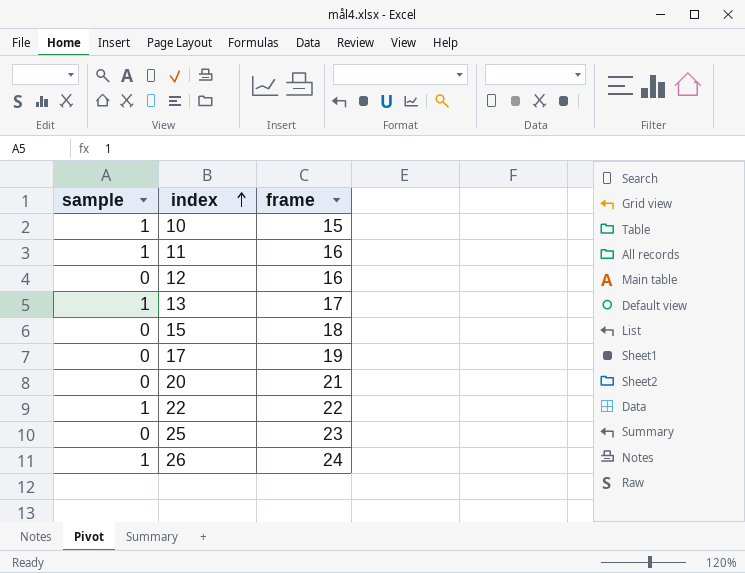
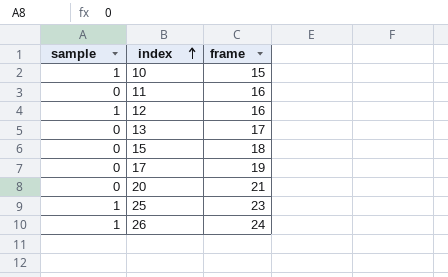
row 22: 1 | 22 -> none
11 | sample: 1 -> 0
12 | sample: 0 -> 1
13 | sample: 1 -> 0
25 | sample: 0 -> 1

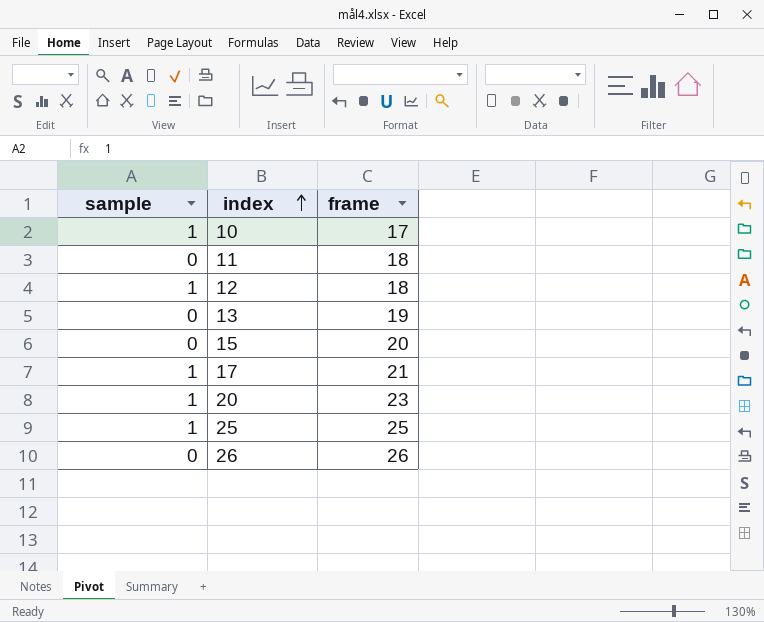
10 | frame: 15 -> 17
11 | frame: 16 -> 18
12 | frame: 16 -> 18
13 | frame: 17 -> 19
15 | frame: 18 -> 20
17 | sample: 0 -> 1
17 | frame: 19 -> 21
20 | sample: 0 -> 1
20 | frame: 21 -> 23
25 | frame: 23 -> 25
26 | sample: 1 -> 0
26 | frame: 24 -> 26

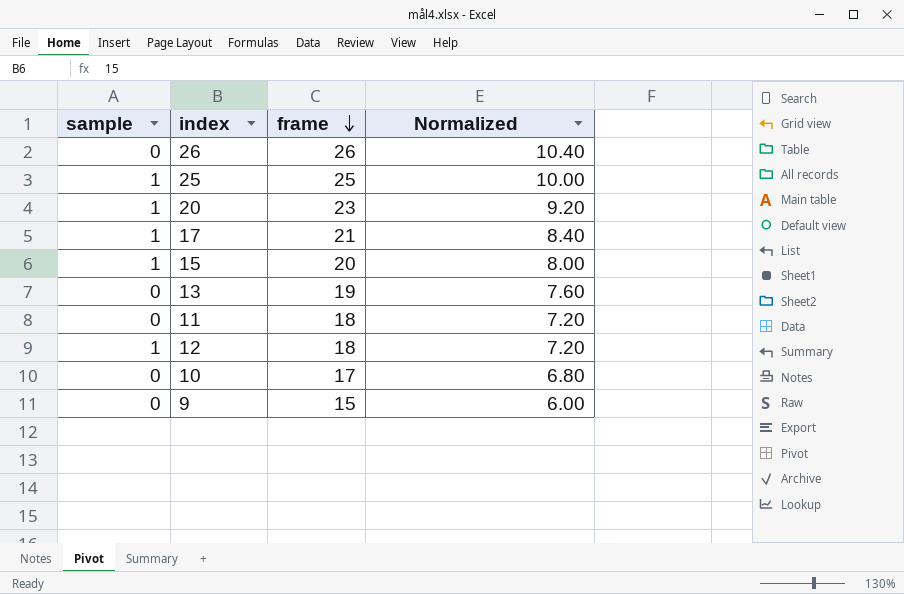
row order: index ascending -> frame descending
column Normalized | formula: none -> [frame] * 0.4
15 | sample: 0 -> 1
10 | sample: 1 -> 0
row 9: none -> 0 | 15 | 6.00

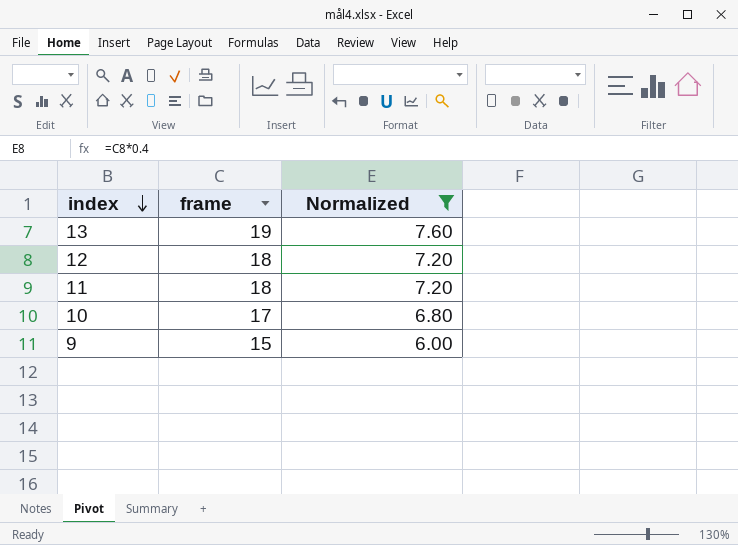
filter: none -> Normalized <= 7.60
row order: frame descending -> index descending
column sample | position: 1 -> none

